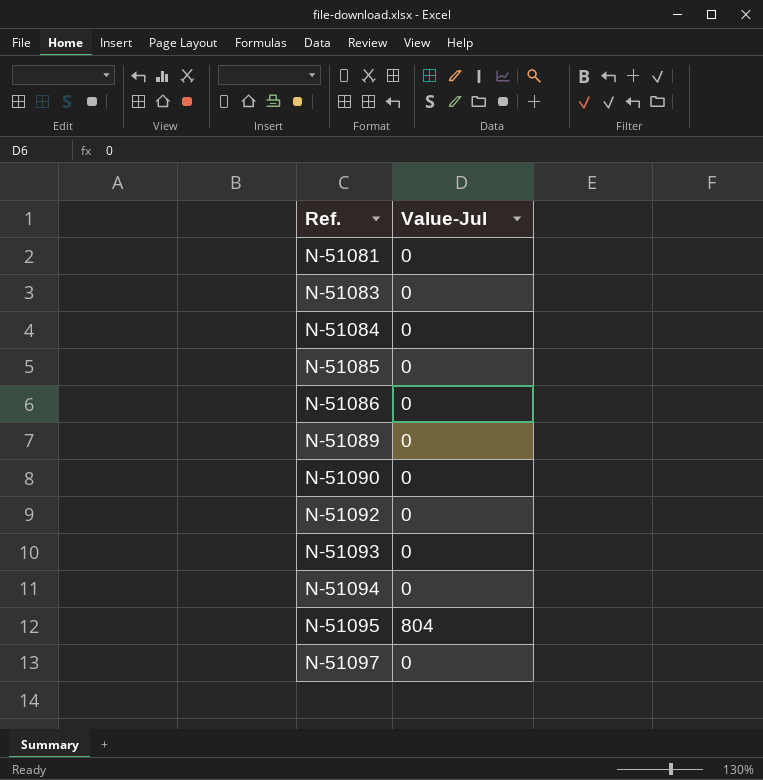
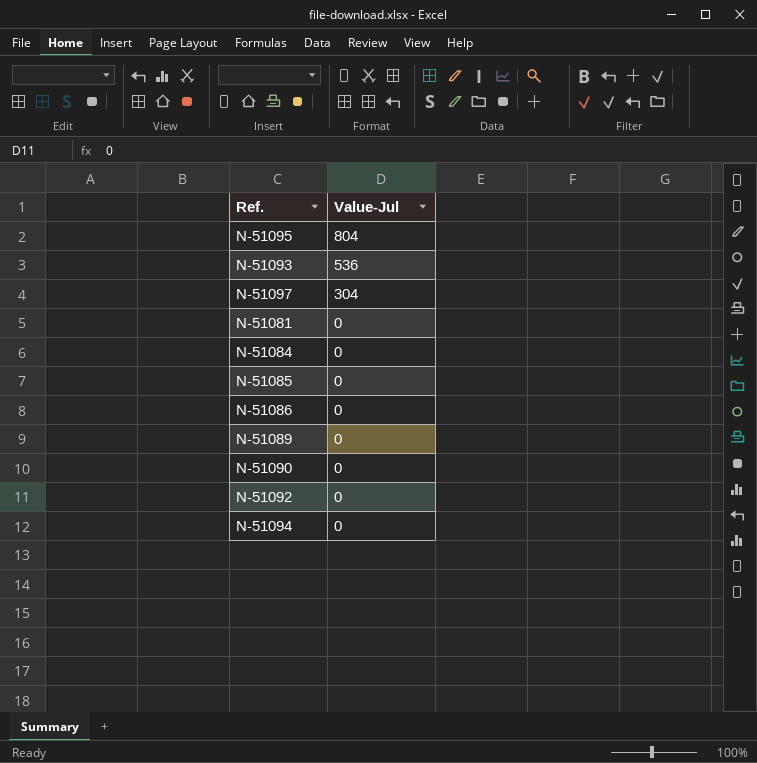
row order: Ref. ascending -> Value-Jul descending
row N-51083: 0 -> none
N-51093 | Value-Jul: 0 -> 536
N-51097 | Value-Jul: 0 -> 304

